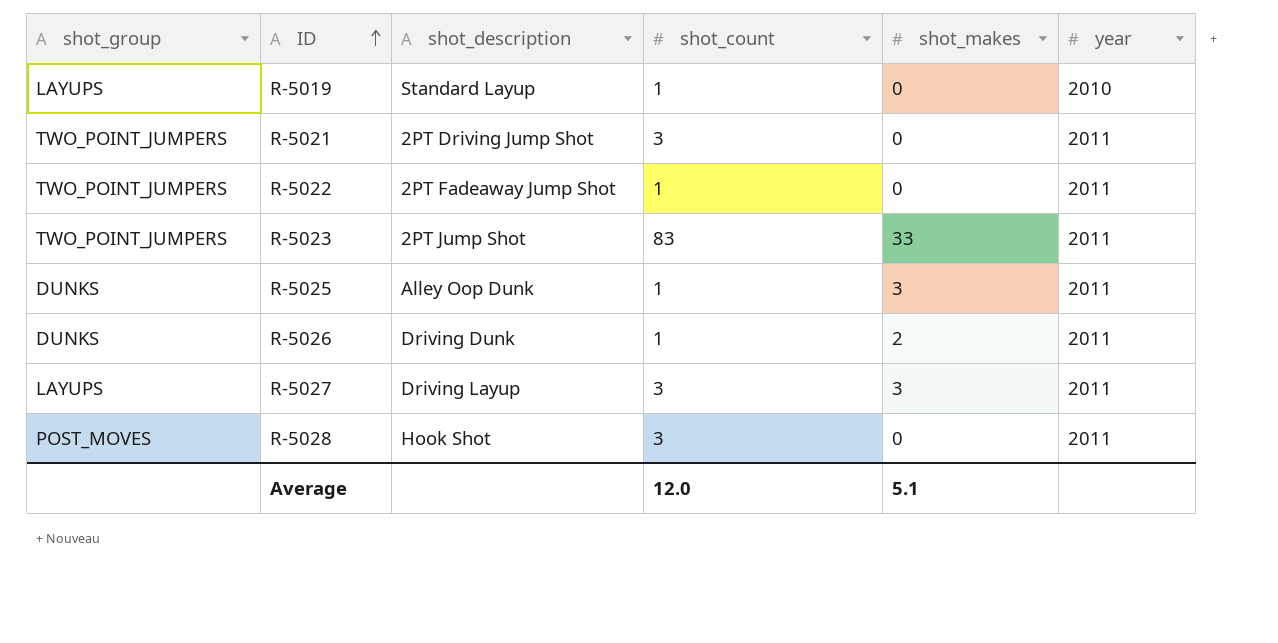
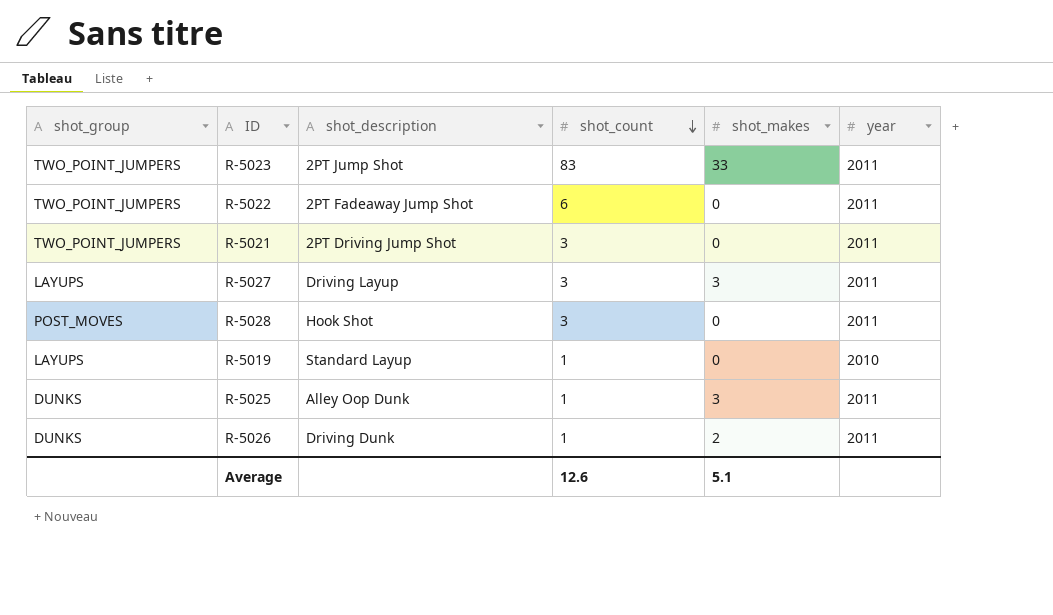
row order: ID ascending -> shot_count descending
R-5022 | shot_count: 1 -> 6
Average | shot_count: 12.0 -> 12.6

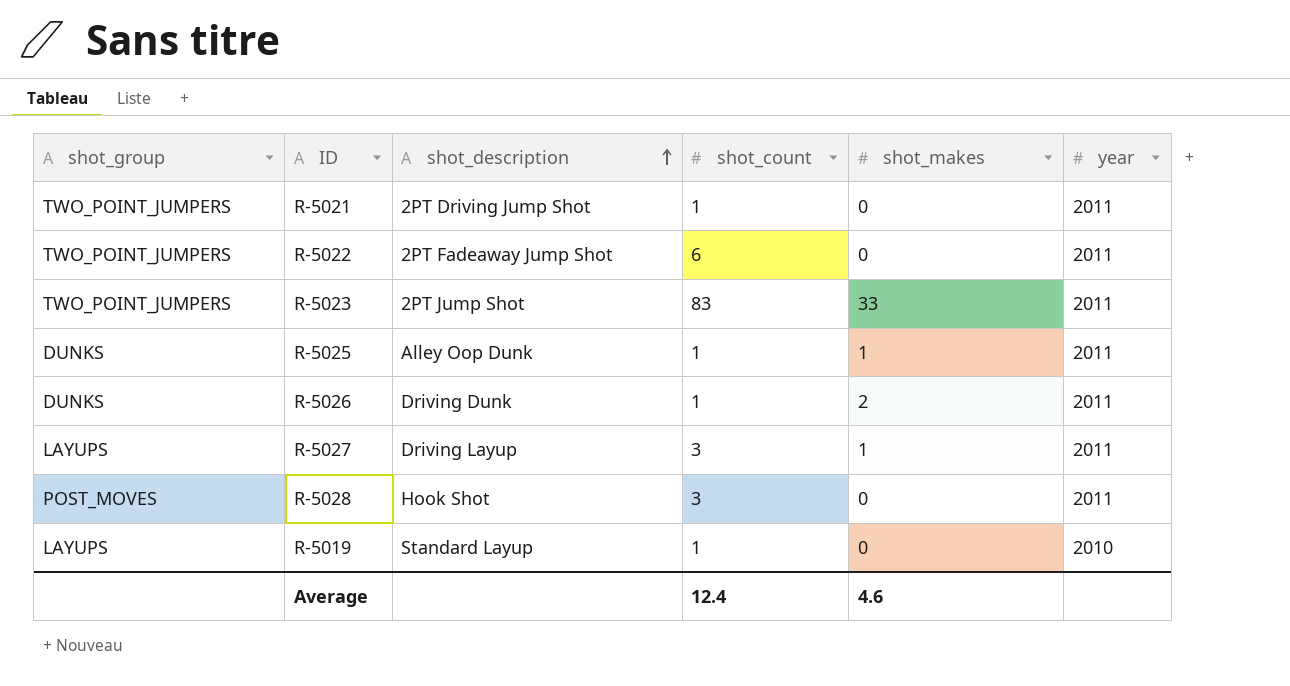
row order: shot_count descending -> shot_description ascending
R-5021 | shot_count: 3 -> 1
R-5025 | shot_makes: 3 -> 1
R-5027 | shot_makes: 3 -> 1
Average | shot_count: 12.6 -> 12.4
Average | shot_makes: 5.1 -> 4.6

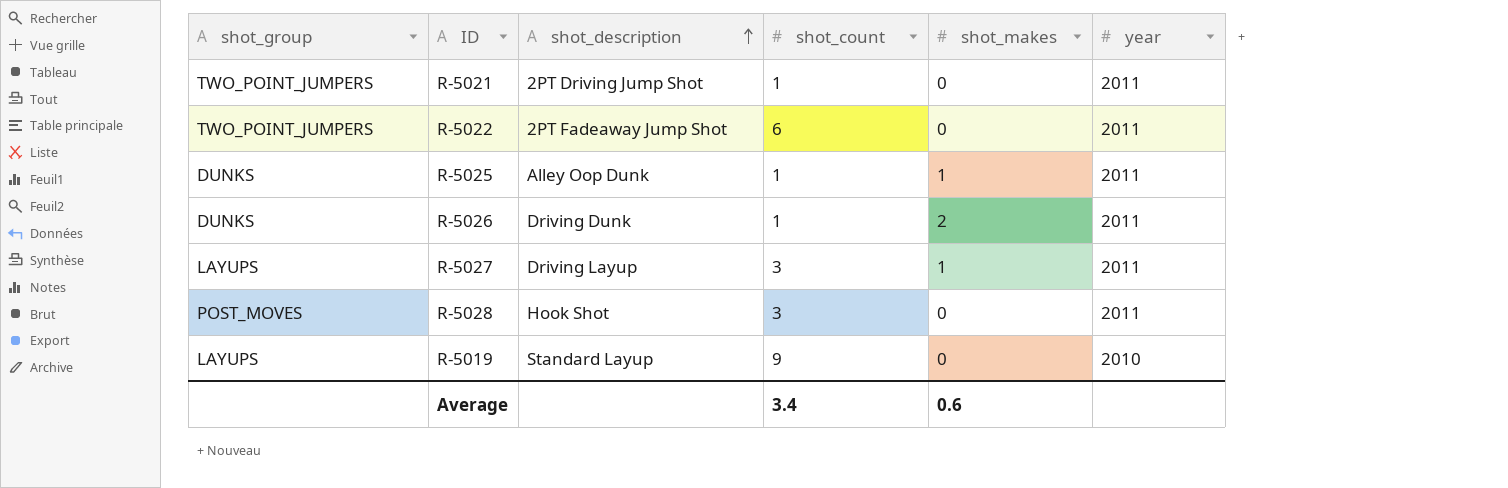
row R-5023: TWO_POINT_JUMPERS | 2PT Jump Shot | 83 | 33 | 2011 -> none
R-5019 | shot_count: 1 -> 9
Average | shot_count: 12.4 -> 3.4
Average | shot_makes: 4.6 -> 0.6

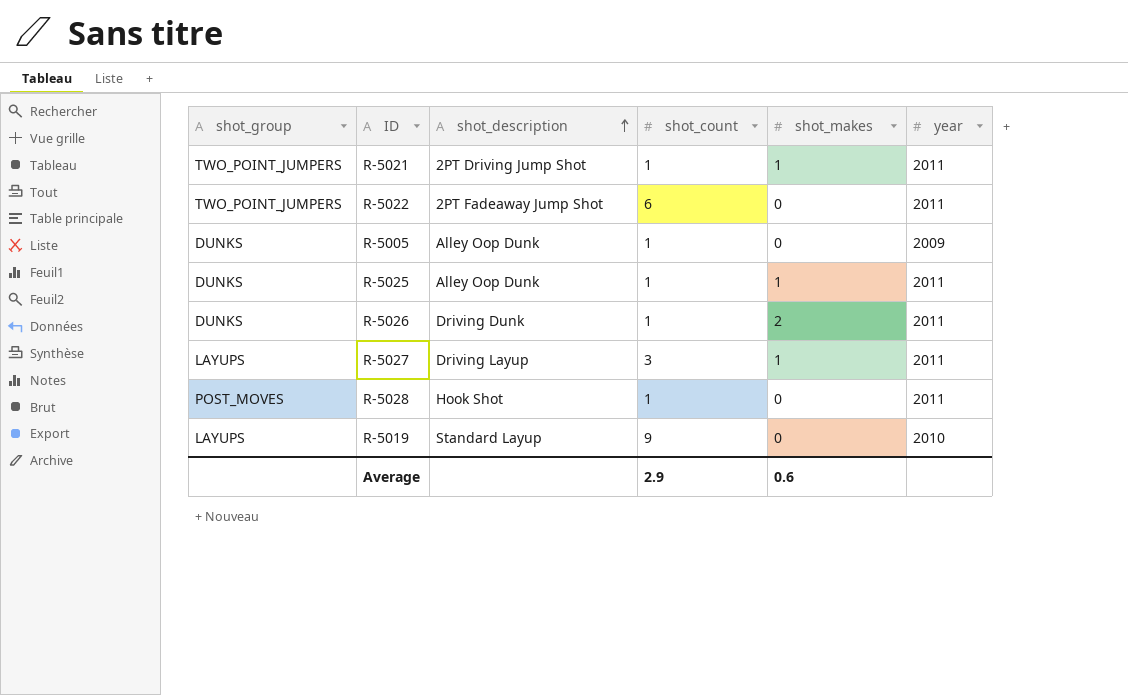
R-5021 | shot_makes: 0 -> 1
row R-5005: none -> DUNKS | Alley Oop Dunk | 1 | 0 | 2009
R-5028 | shot_count: 3 -> 1
Average | shot_count: 3.4 -> 2.9

